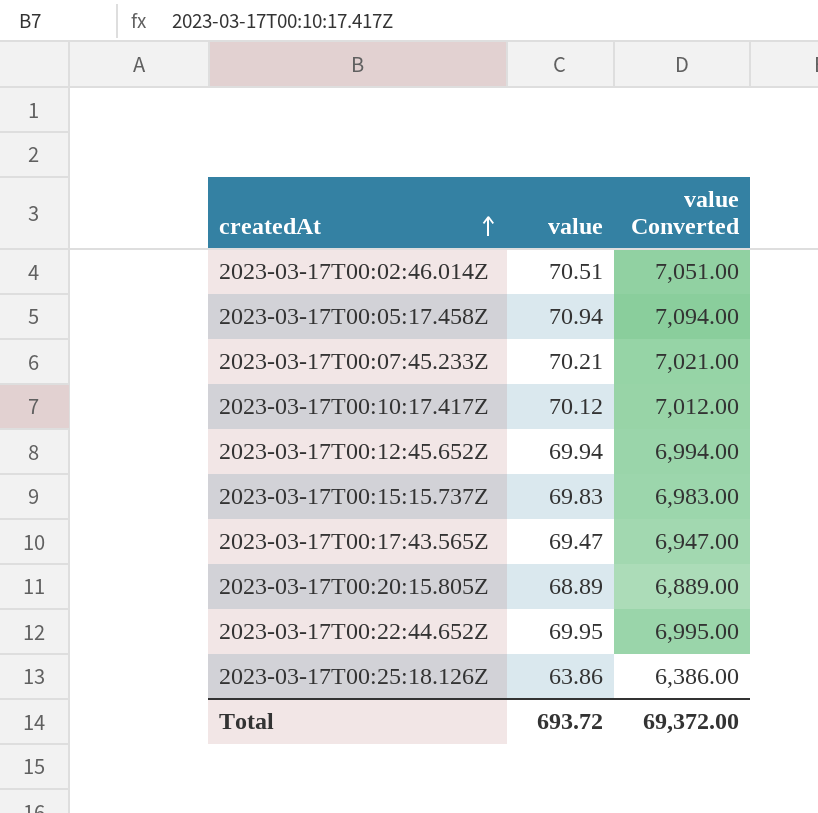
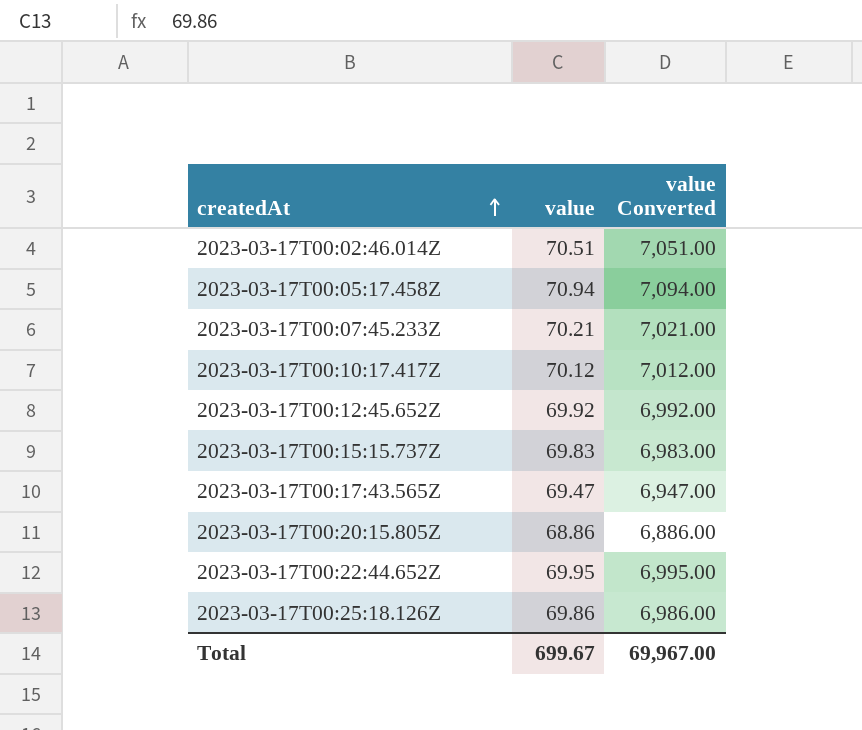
2023-03-17T00:12:45.652Z | value: 69.94 -> 69.92
2023-03-17T00:12:45.652Z | value Converted: 6,994.00 -> 6,992.00
2023-03-17T00:20:15.805Z | value: 68.89 -> 68.86
2023-03-17T00:20:15.805Z | value Converted: 6,889.00 -> 6,886.00
2023-03-17T00:25:18.126Z | value: 63.86 -> 69.86
2023-03-17T00:25:18.126Z | value Converted: 6,386.00 -> 6,986.00
Total | value: 693.72 -> 699.67
Total | value Converted: 69,372.00 -> 69,967.00

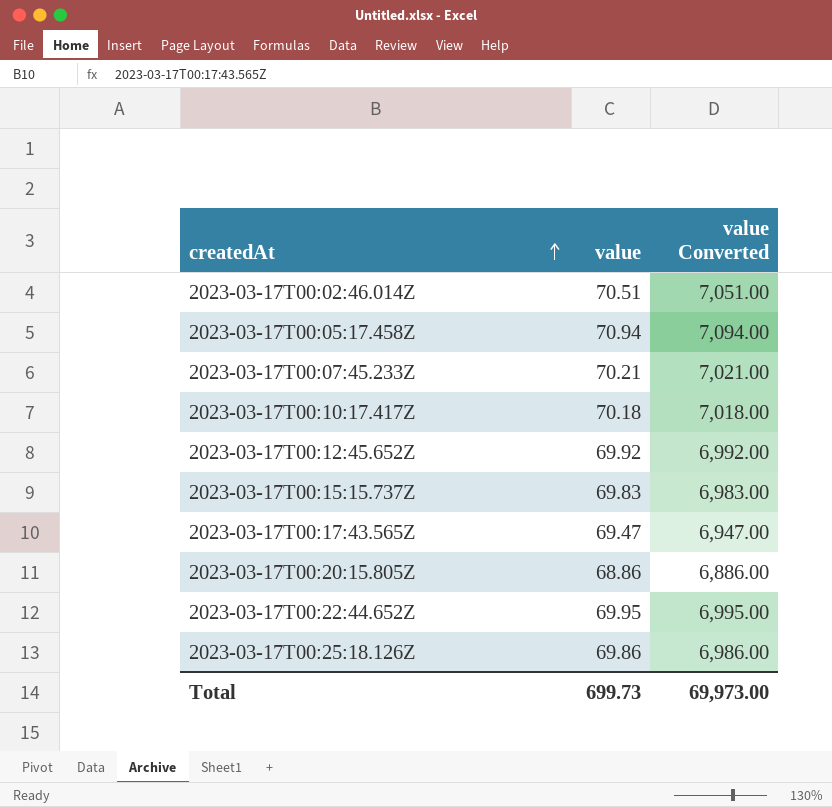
2023-03-17T00:10:17.417Z | value: 70.12 -> 70.18
2023-03-17T00:10:17.417Z | value Converted: 7,012.00 -> 7,018.00
Total | value: 699.67 -> 699.73
Total | value Converted: 69,967.00 -> 69,973.00

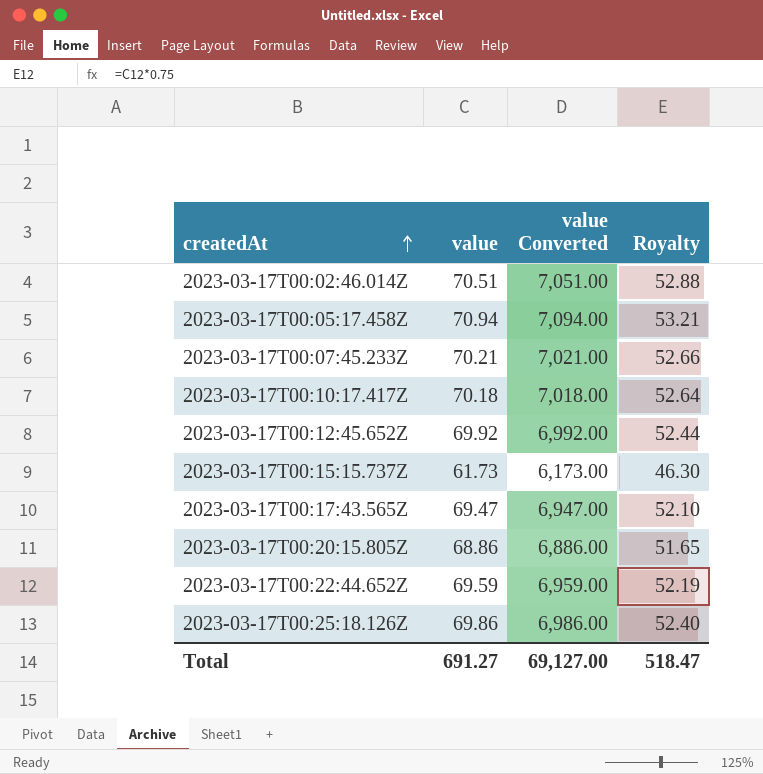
column Royalty | formula: none -> [value] * 0.75
2023-03-17T00:15:15.737Z | value: 69.83 -> 61.73
2023-03-17T00:15:15.737Z | value Converted: 6,983.00 -> 6,173.00
2023-03-17T00:22:44.652Z | value: 69.95 -> 69.59
2023-03-17T00:22:44.652Z | value Converted: 6,995.00 -> 6,959.00
Total | value: 699.73 -> 691.27
Total | value Converted: 69,973.00 -> 69,127.00

